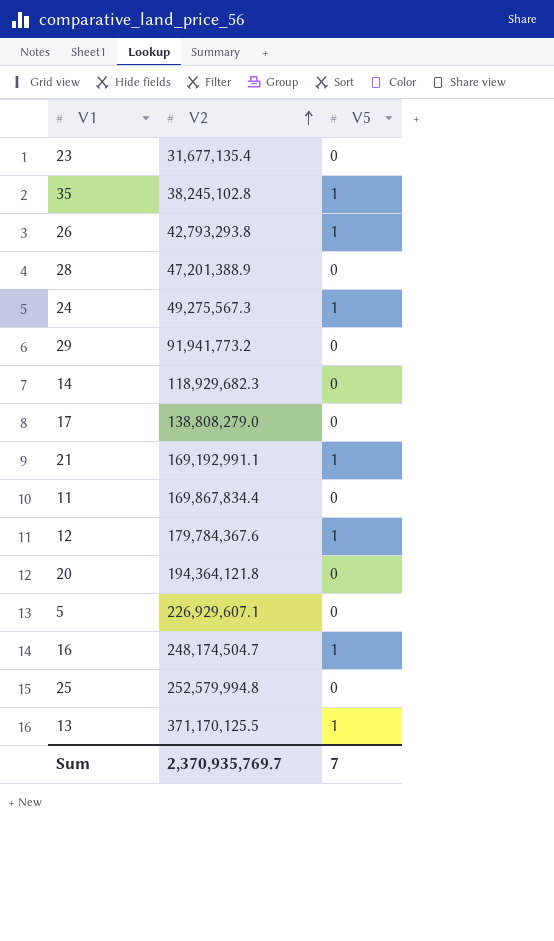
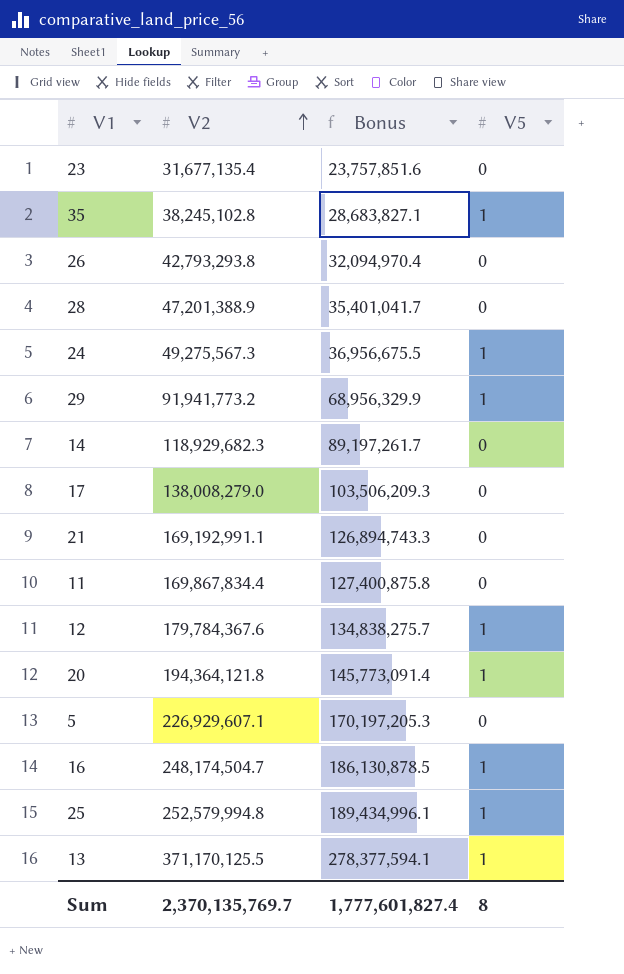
column Bonus | formula: none -> [V2] * 0.75
26 | V5: 1 -> 0
29 | V5: 0 -> 1
17 | V2: 138,808,279.0 -> 138,008,279.0
21 | V5: 1 -> 0
20 | V5: 0 -> 1
25 | V5: 0 -> 1
Sum | V2: 2,370,935,769.7 -> 2,370,135,769.7
Sum | V5: 7 -> 8

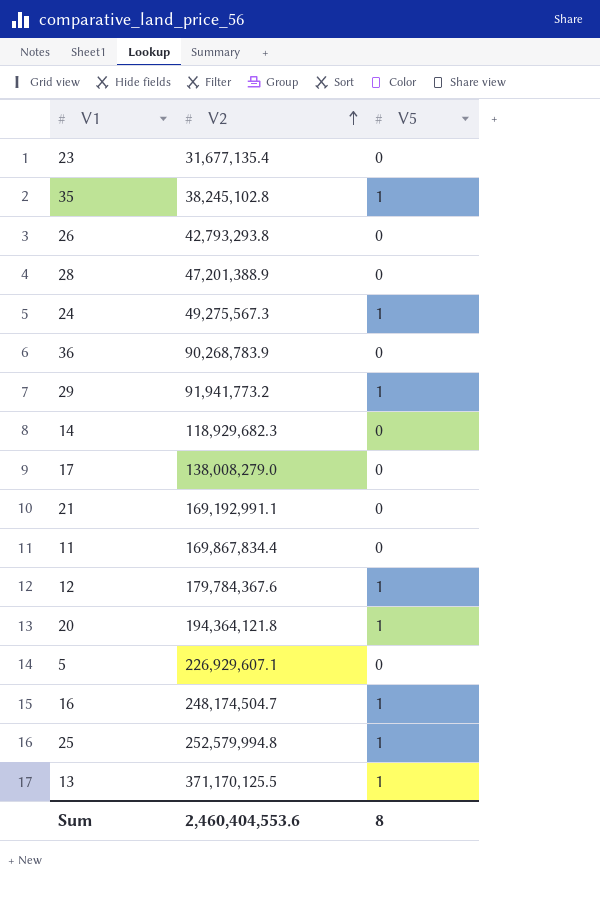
column Bonus | formula: [V2] * 0.75 -> none
row 36: none -> 90,268,783.9 | 0
Sum | V2: 2,370,135,769.7 -> 2,460,404,553.6

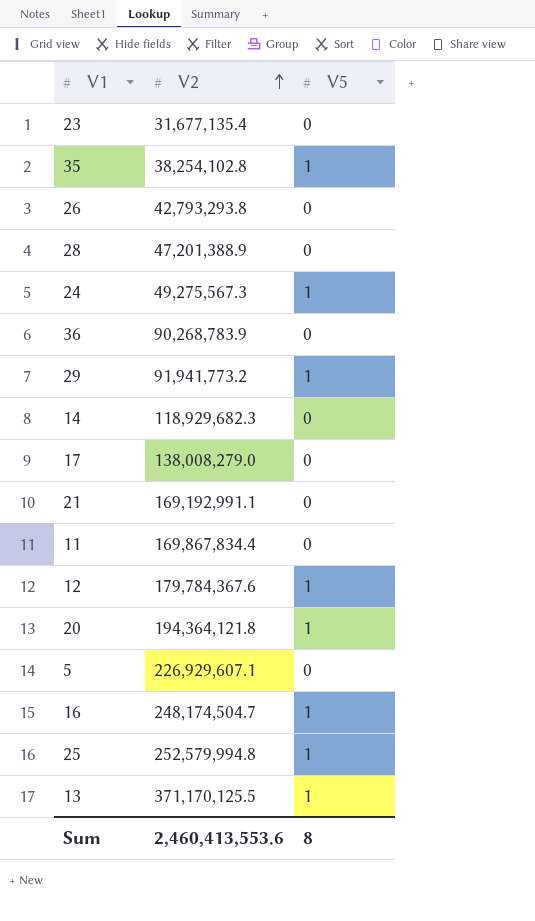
35 | V2: 38,245,102.8 -> 38,254,102.8
Sum | V2: 2,460,404,553.6 -> 2,460,413,553.6

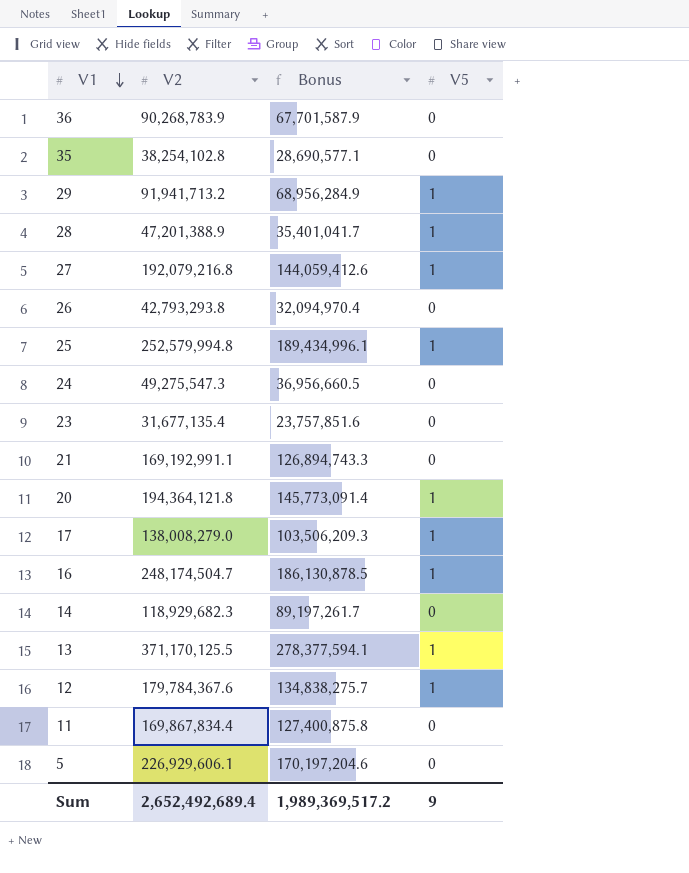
row order: V2 ascending -> V1 descending
column Bonus | formula: none -> [V2] * 0.75
35 | V5: 1 -> 0
29 | V2: 91,941,773.2 -> 91,941,713.2
28 | V5: 0 -> 1
row 27: none -> 192,079,216.8 | 144,059,412.6 | 1
24 | V2: 49,275,567.3 -> 49,275,547.3
24 | V5: 1 -> 0
17 | V5: 0 -> 1
5 | V2: 226,929,607.1 -> 226,929,606.1
Sum | V2: 2,460,413,553.6 -> 2,652,492,689.4
Sum | V5: 8 -> 9

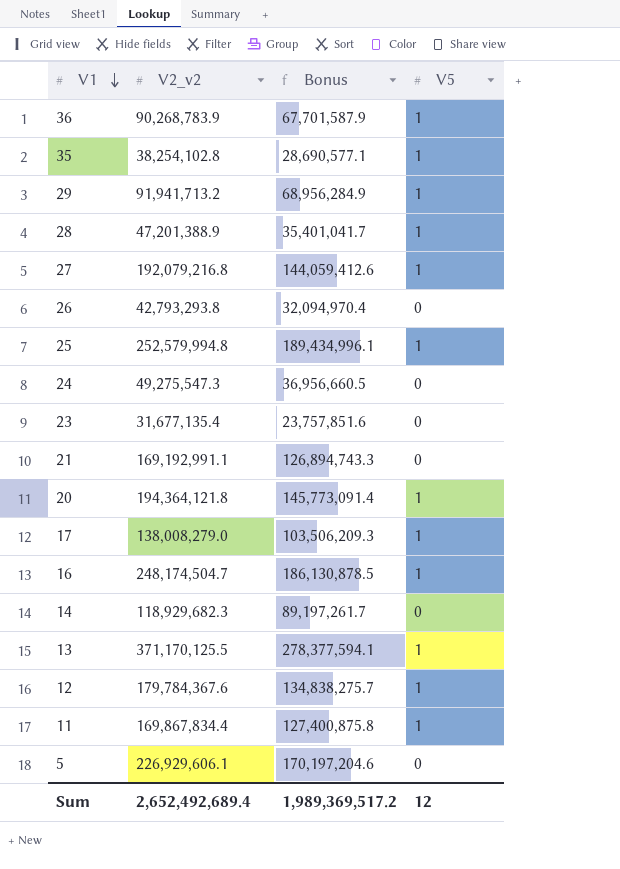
column name: V2 -> V2_v2
36 | V5: 0 -> 1
35 | V5: 0 -> 1
11 | V5: 0 -> 1
Sum | V5: 9 -> 12

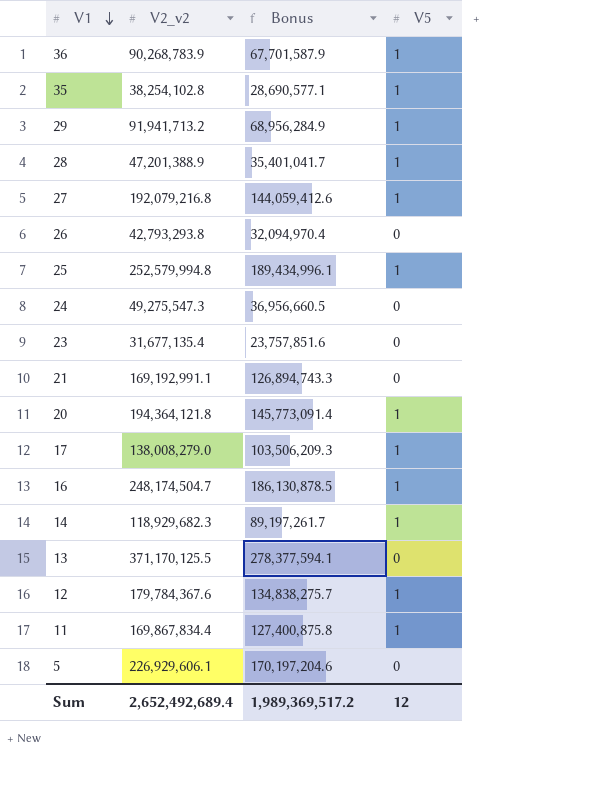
14 | V5: 0 -> 1
13 | V5: 1 -> 0

